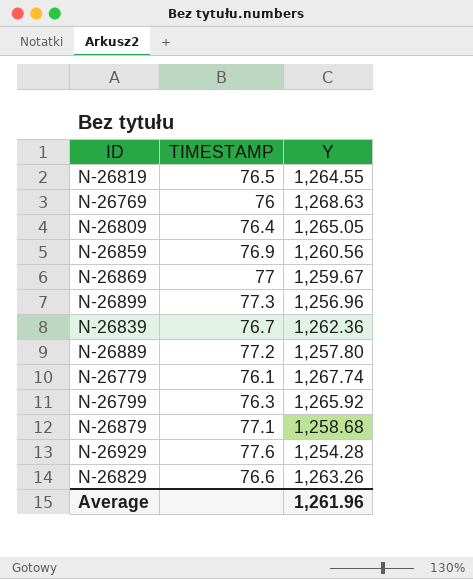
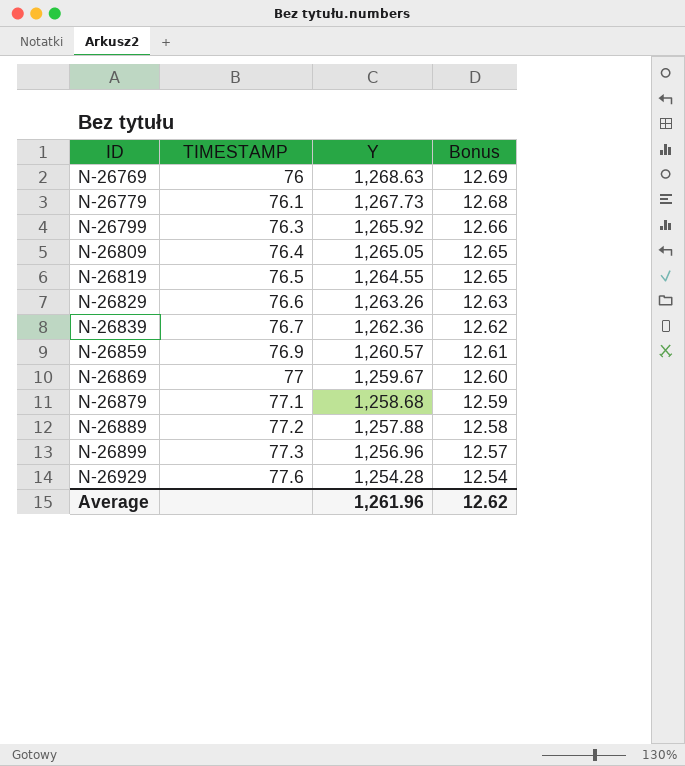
row order: none -> ID ascending
column Bonus | formula: none -> [Y] * 0.01
N-26779 | Y: 1,267.74 -> 1,267.73
N-26859 | Y: 1,260.56 -> 1,260.57
N-26889 | Y: 1,257.80 -> 1,257.88

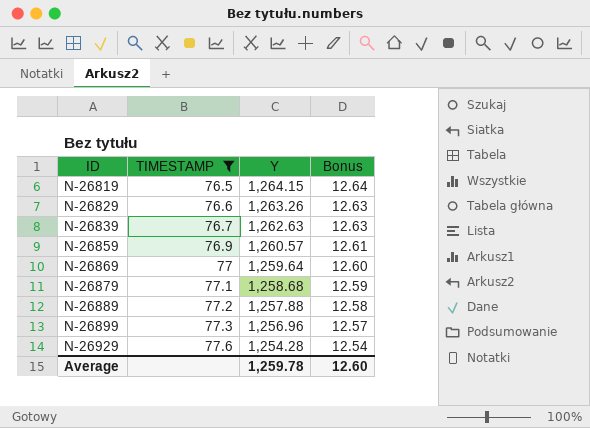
filter: none -> TIMESTAMP >= 76.5
N-26819 | Y: 1,264.55 -> 1,264.15
N-26819 | Bonus: 12.65 -> 12.64
N-26839 | Y: 1,262.36 -> 1,262.63
N-26839 | Bonus: 12.62 -> 12.63
N-26869 | Y: 1,259.67 -> 1,259.64
Average | Y: 1,261.96 -> 1,259.78
Average | Bonus: 12.62 -> 12.60

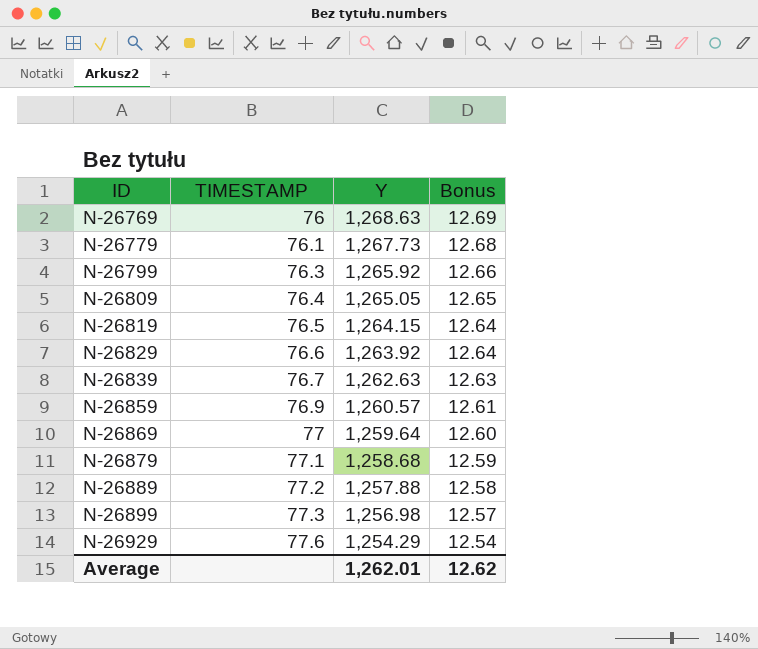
filter: TIMESTAMP >= 76.5 -> none
N-26829 | Y: 1,263.26 -> 1,263.92
N-26829 | Bonus: 12.63 -> 12.64
N-26899 | Y: 1,256.96 -> 1,256.98
N-26929 | Y: 1,254.28 -> 1,254.29
Average | Y: 1,259.78 -> 1,262.01
Average | Bonus: 12.60 -> 12.62

